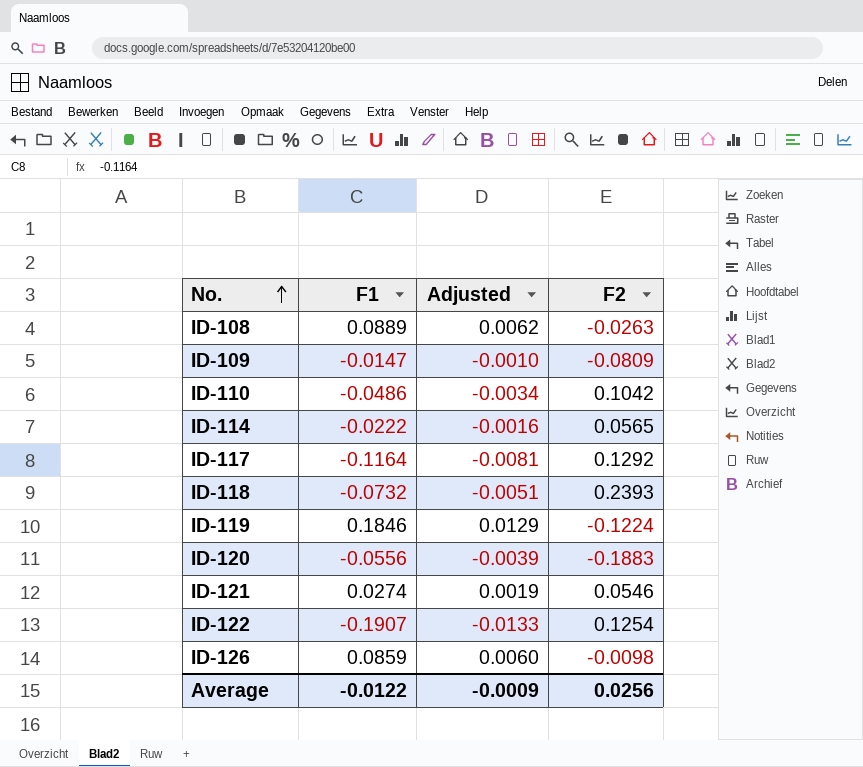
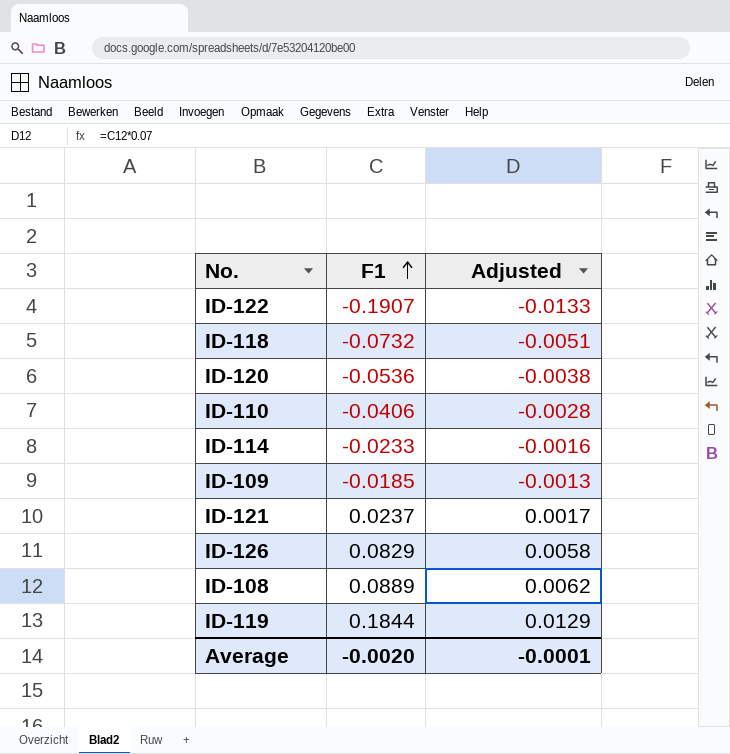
row order: No. ascending -> F1 ascending
column F2 | position: 4 -> none
row ID-117: -0.1164 | -0.0081 | 0.1292 -> none
ID-120 | F1: -0.0556 -> -0.0536
ID-120 | Adjusted: -0.0039 -> -0.0038
ID-110 | F1: -0.0486 -> -0.0406
ID-110 | Adjusted: -0.0034 -> -0.0028
ID-114 | F1: -0.0222 -> -0.0233
ID-109 | F1: -0.0147 -> -0.0185
ID-109 | Adjusted: -0.0010 -> -0.0013
ID-121 | F1: 0.0274 -> 0.0237
ID-121 | Adjusted: 0.0019 -> 0.0017
ID-126 | F1: 0.0859 -> 0.0829
ID-126 | Adjusted: 0.0060 -> 0.0058
ID-119 | F1: 0.1846 -> 0.1844
Average | F1: -0.0122 -> -0.0020
Average | Adjusted: -0.0009 -> -0.0001

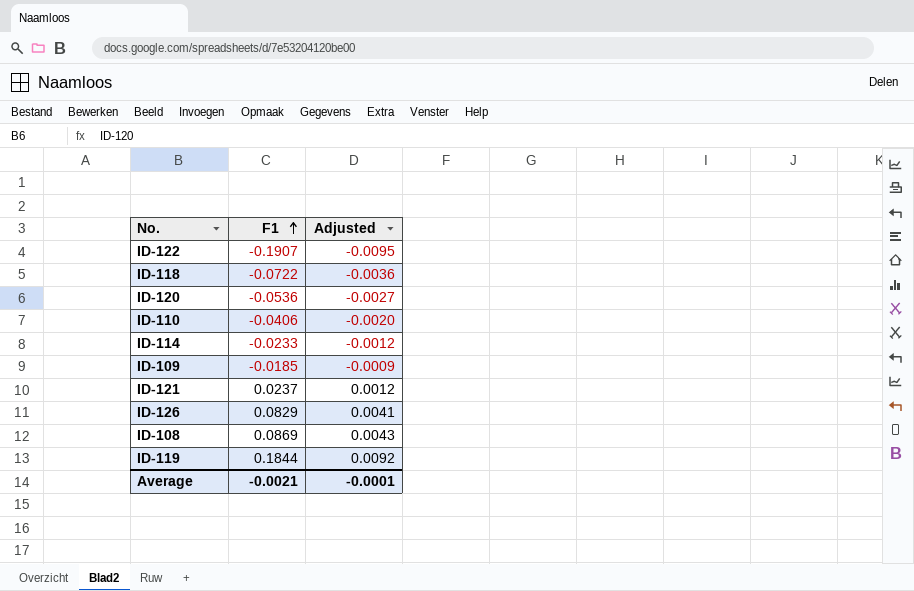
column Adjusted | formula: [F1] * 0.07 -> [F1] * 0.05
ID-118 | F1: -0.0732 -> -0.0722
ID-108 | F1: 0.0889 -> 0.0869
Average | F1: -0.0020 -> -0.0021

